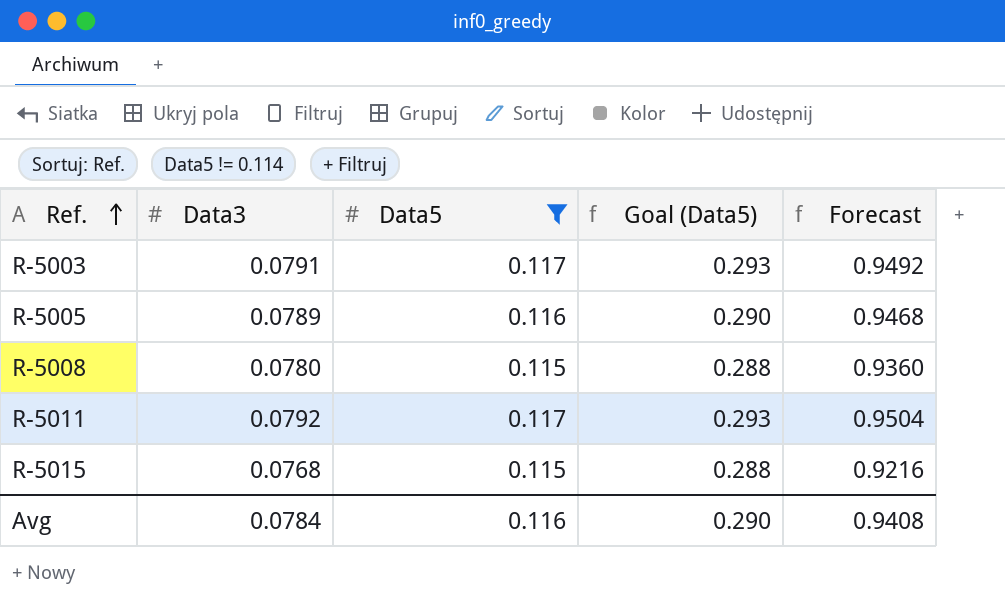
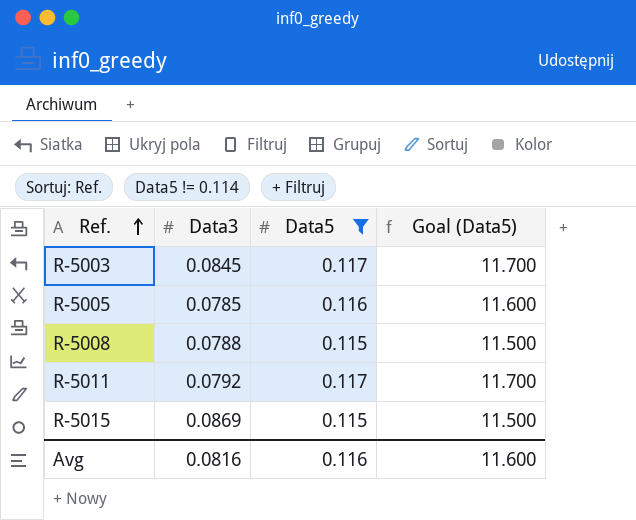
column Forecast | formula: [Data3] * 12 -> none
column Goal (Data5) | formula: [Data5] * 2.5 -> [Data5] * 100
R-5003 | Data3: 0.0791 -> 0.0845
R-5005 | Data3: 0.0789 -> 0.0785
R-5008 | Data3: 0.0780 -> 0.0788
R-5015 | Data3: 0.0768 -> 0.0869
Avg | Data3: 0.0784 -> 0.0816
Avg | Goal (Data5): 0.290 -> 11.600

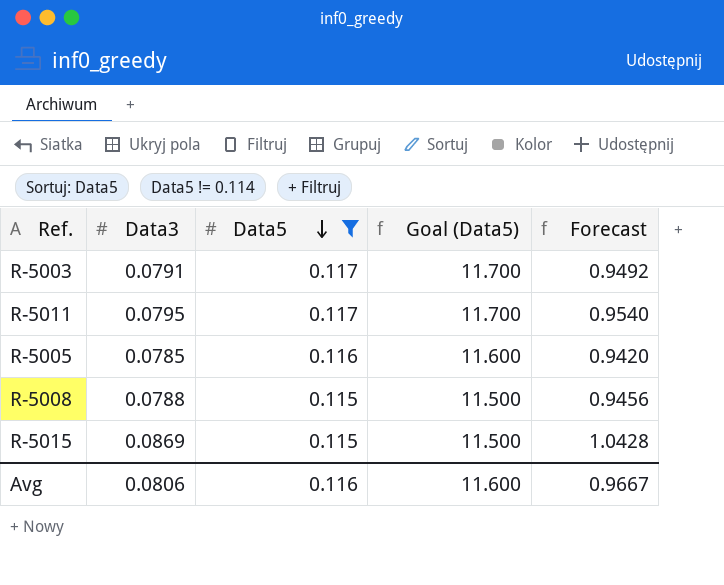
row order: Ref. ascending -> Data5 descending
column Forecast | formula: none -> [Data3] * 12
R-5003 | Data3: 0.0845 -> 0.0791
R-5011 | Data3: 0.0792 -> 0.0795
Avg | Data3: 0.0816 -> 0.0806

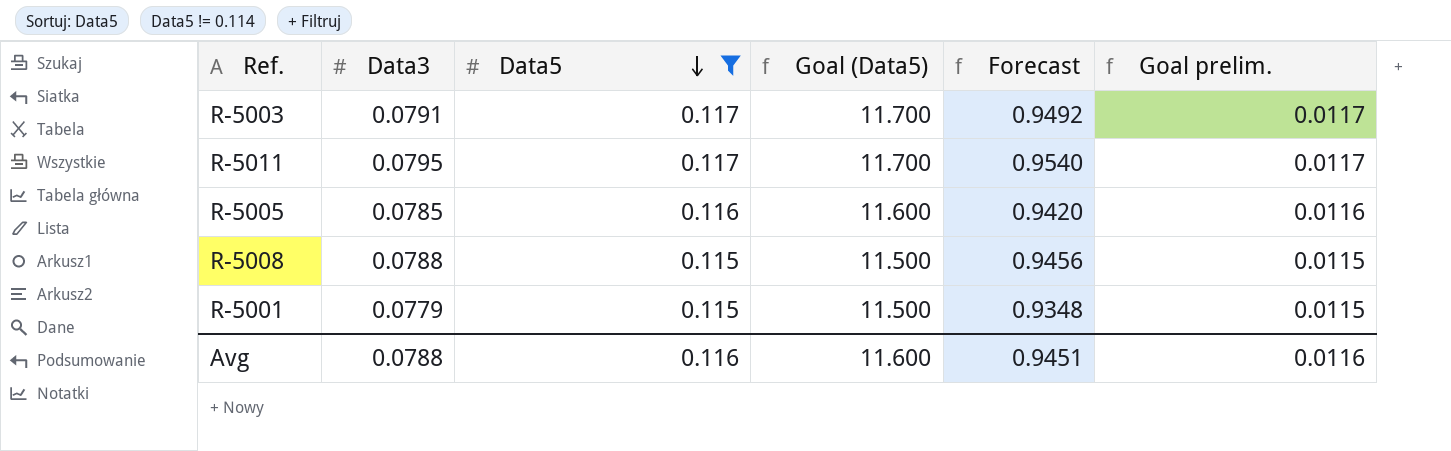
column Goal prelim. | formula: none -> [Data5] * 0.1
row R-5015: 0.0869 | 0.115 | 11.500 | 1.0428 -> none
row R-5001: none -> 0.0779 | 0.115 | 11.500 | 0.9348 | 0.0115
Avg | Data3: 0.0806 -> 0.0788
Avg | Forecast: 0.9667 -> 0.9451

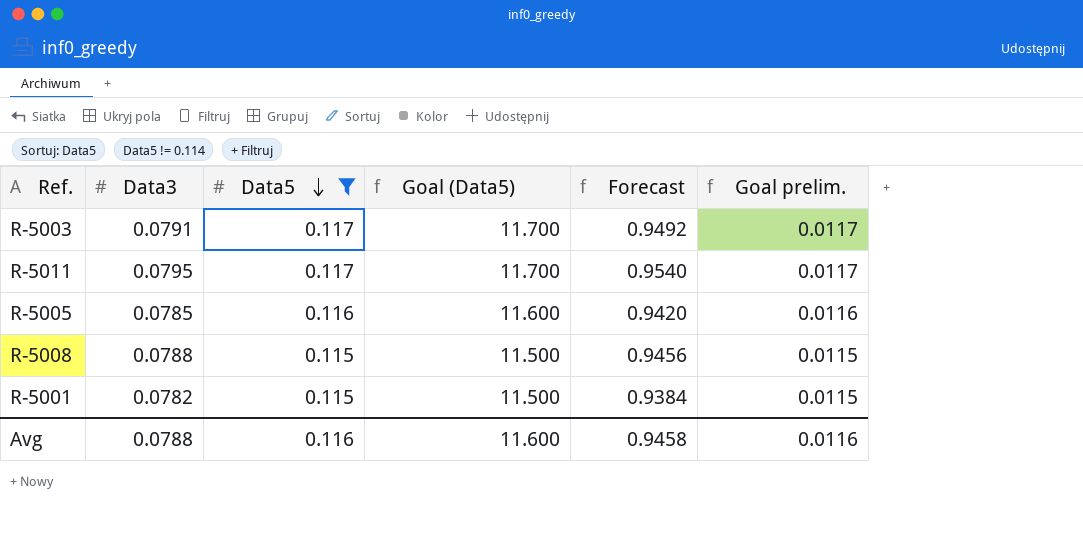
R-5001 | Data3: 0.0779 -> 0.0782
R-5001 | Forecast: 0.9348 -> 0.9384
Avg | Forecast: 0.9451 -> 0.9458

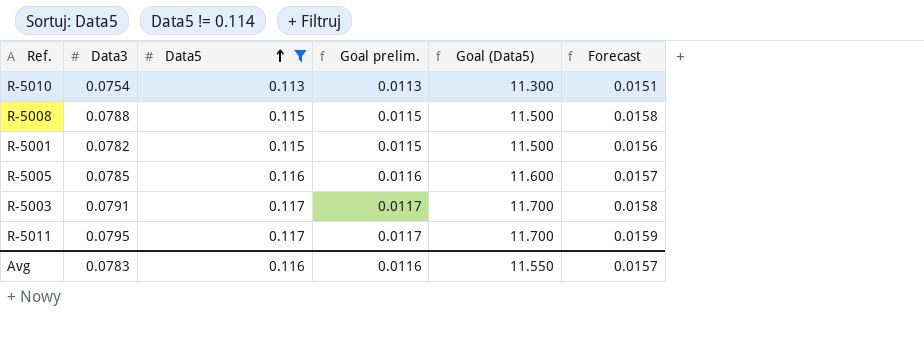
row order: Data5 descending -> Data5 ascending
column Goal prelim. | position: 6 -> 4
column Forecast | formula: [Data3] * 12 -> [Data3] * 0.2
row R-5010: none -> 0.0754 | 0.113 | 0.0113 | 11.300 | 0.0151
Avg | Data3: 0.0788 -> 0.0783
Avg | Goal (Data5): 11.600 -> 11.550
Avg | Forecast: 0.9458 -> 0.0157

